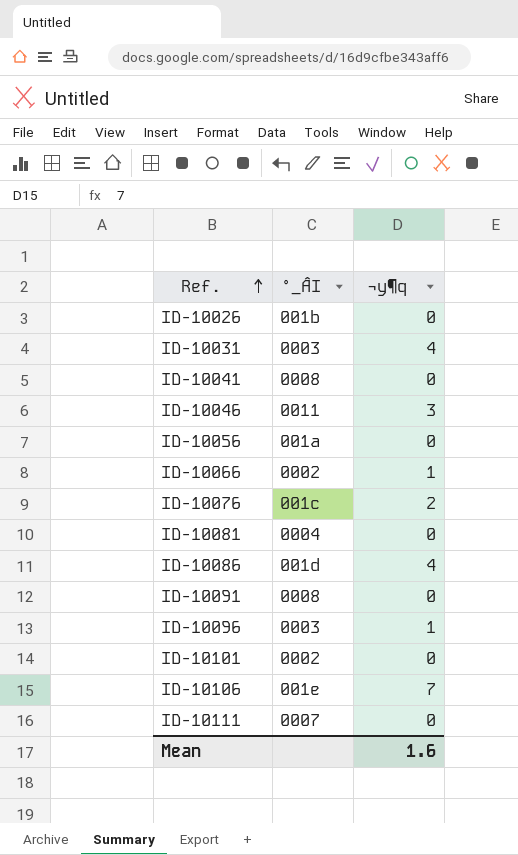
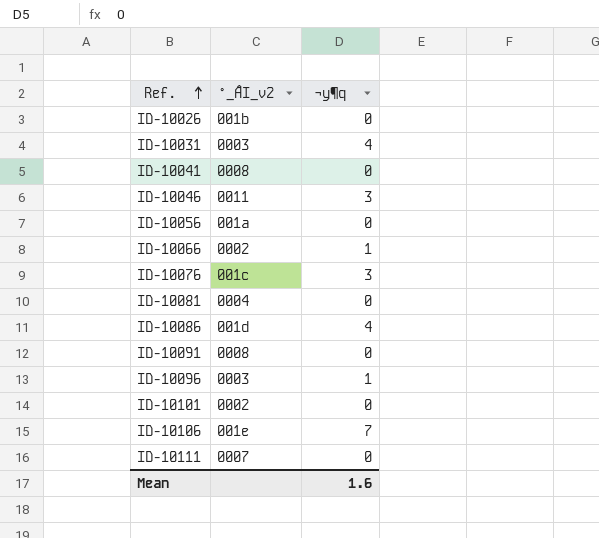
column name: °_ÂI -> °_ÂI_v2
ID-10076 | ¬y¶q: 2 -> 3

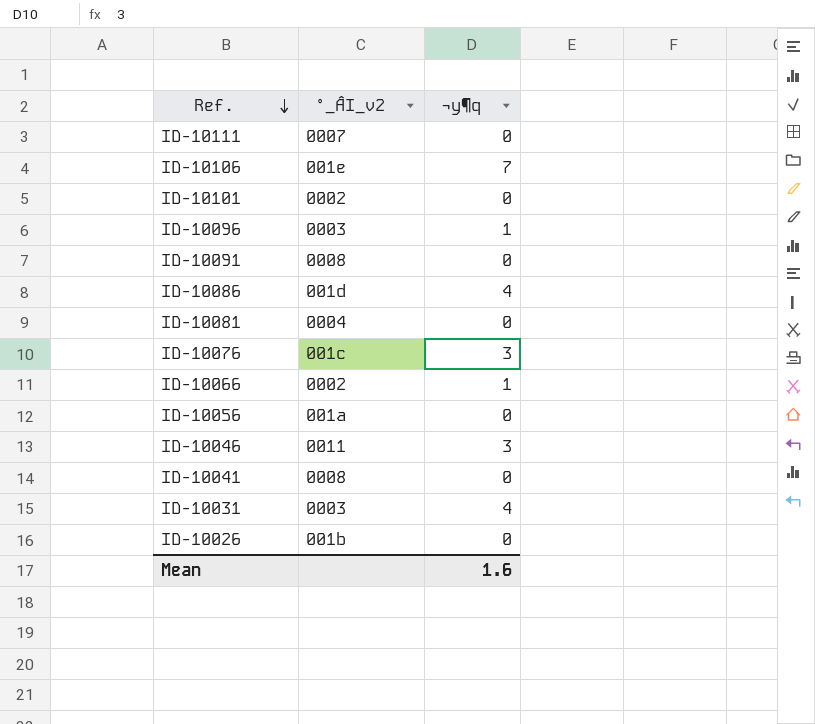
row order: Ref. ascending -> Ref. descending

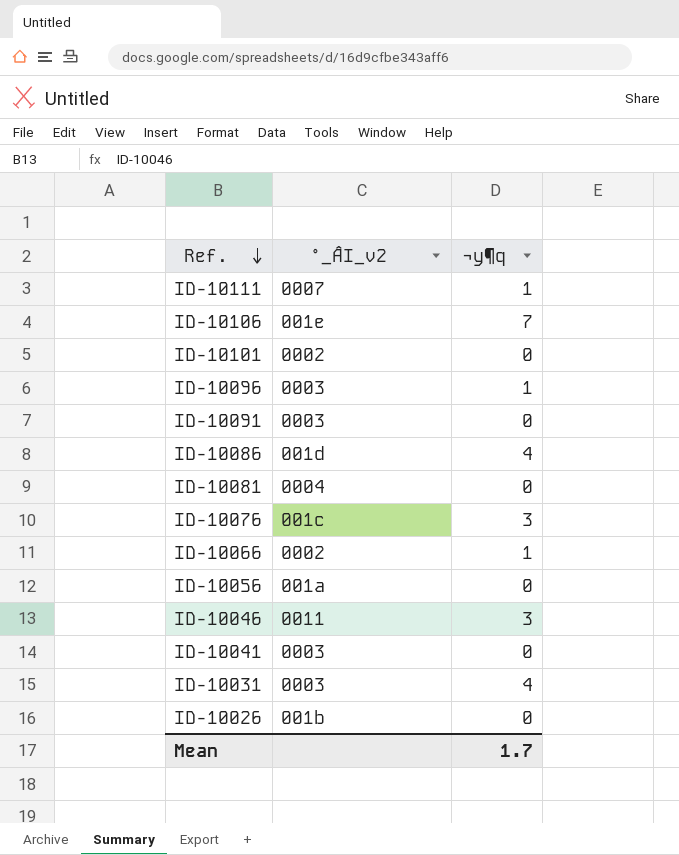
ID-10111 | ¬y¶q: 0 -> 1
ID-10091 | °_ÂI_v2: 0008 -> 0003
ID-10041 | °_ÂI_v2: 0008 -> 0003
Mean | ¬y¶q: 1.6 -> 1.7

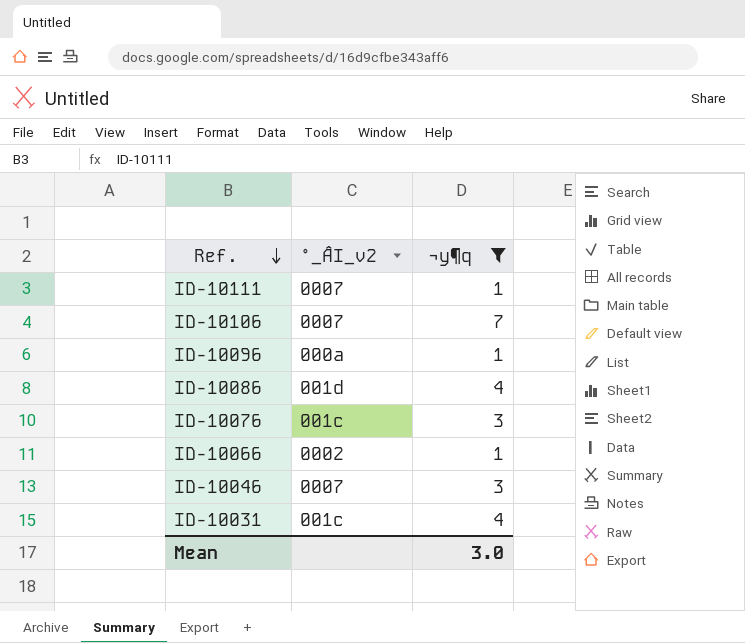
filter: none -> ¬y¶q != 0
ID-10106 | °_ÂI_v2: 001e -> 0007
ID-10096 | °_ÂI_v2: 0003 -> 000a
ID-10046 | °_ÂI_v2: 0011 -> 0007
ID-10031 | °_ÂI_v2: 0003 -> 001c
Mean | ¬y¶q: 1.7 -> 3.0

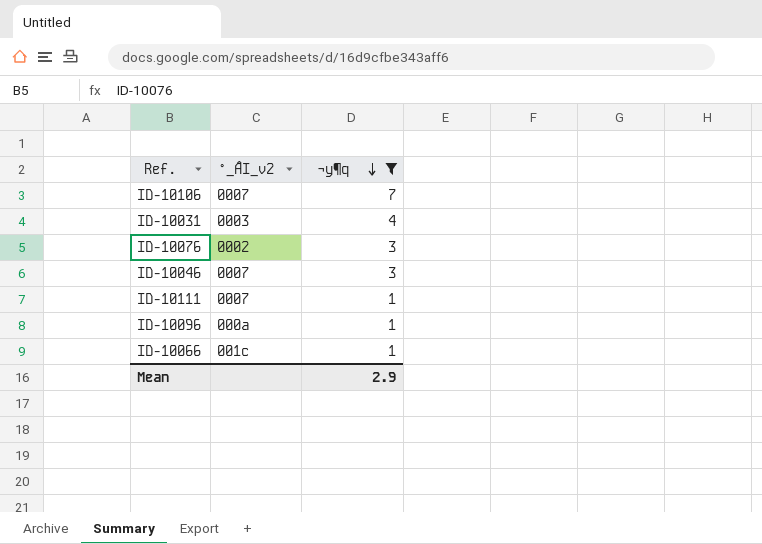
row order: Ref. descending -> ¬y¶q descending
row ID-10086: 001d | 4 -> none
ID-10031 | °_ÂI_v2: 001c -> 0003
ID-10076 | °_ÂI_v2: 001c -> 0002
ID-10066 | °_ÂI_v2: 0002 -> 001c
Mean | ¬y¶q: 3.0 -> 2.9

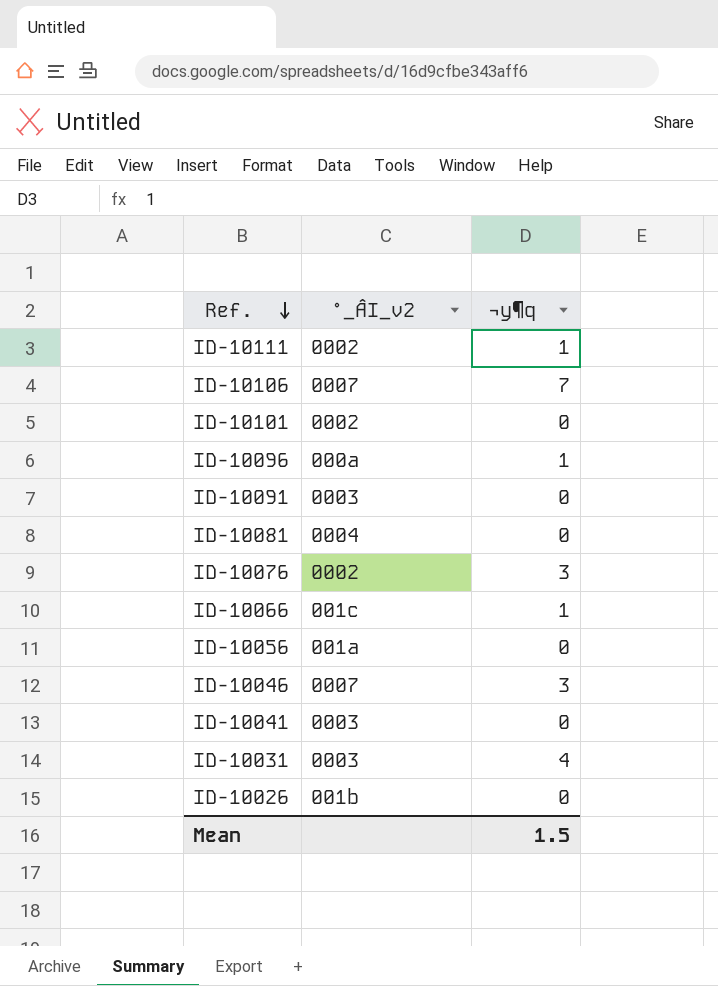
filter: ¬y¶q != 0 -> none
row order: ¬y¶q descending -> Ref. descending
ID-10111 | °_ÂI_v2: 0007 -> 0002
Mean | ¬y¶q: 2.9 -> 1.5

